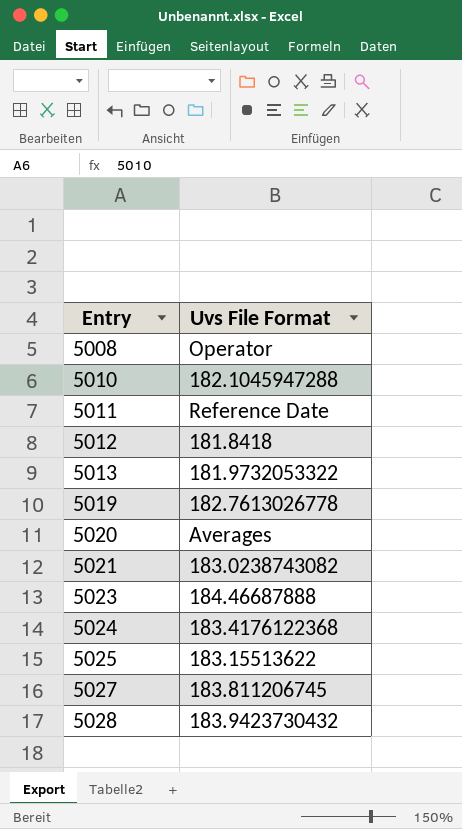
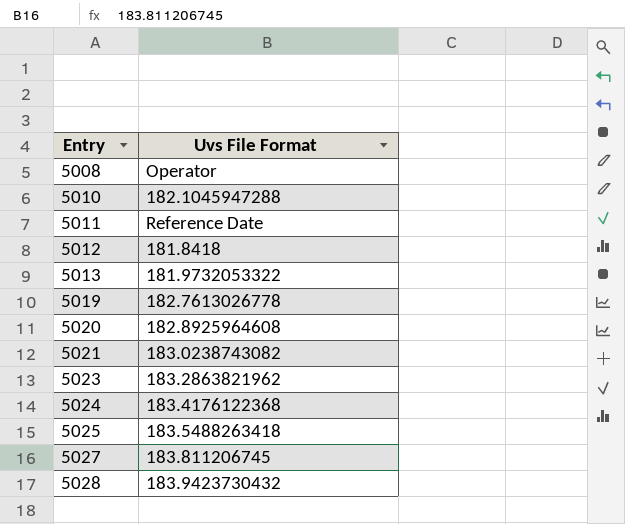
5020 | Uvs File Format: Averages -> 182.8925964608
5023 | Uvs File Format: 184.46687888 -> 183.2863821962
5025 | Uvs File Format: 183.15513622 -> 183.5488263418

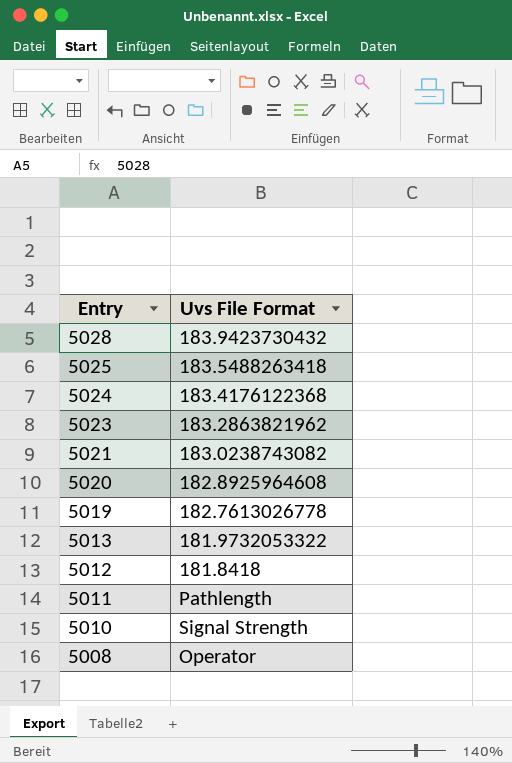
row order: Entry ascending -> Entry descending
row 5027: 183.811206745 -> none
5011 | Uvs File Format: Reference Date -> Pathlength
5010 | Uvs File Format: 182.1045947288 -> Signal Strength

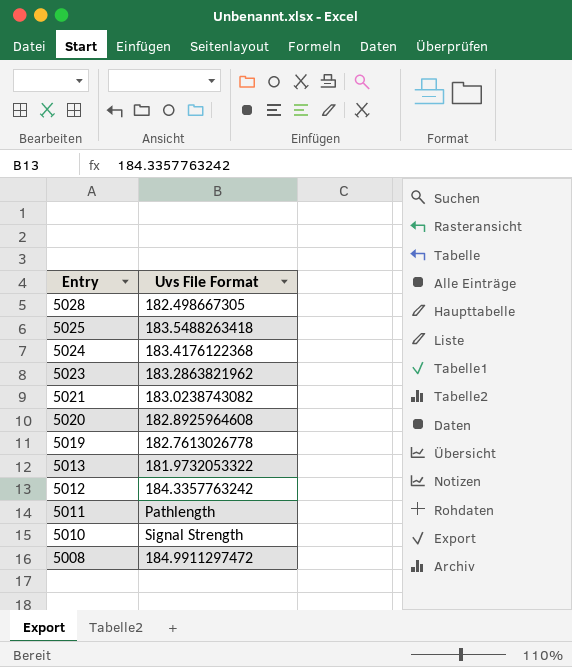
5028 | Uvs File Format: 183.9423730432 -> 182.498667305
5012 | Uvs File Format: 181.8418 -> 184.3357763242
5008 | Uvs File Format: Operator -> 184.9911297472

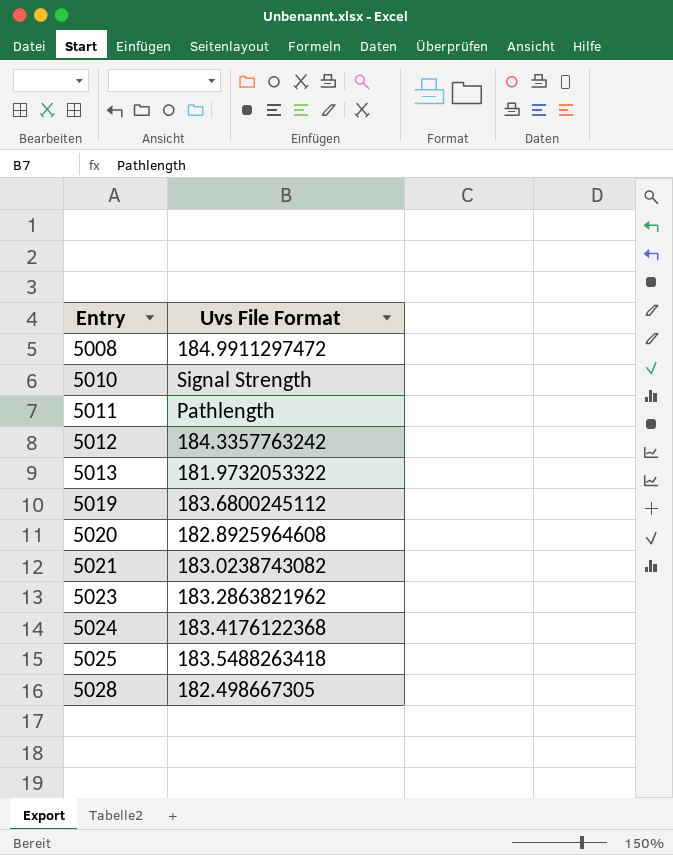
row order: Entry descending -> Entry ascending
5019 | Uvs File Format: 182.7613026778 -> 183.6800245112

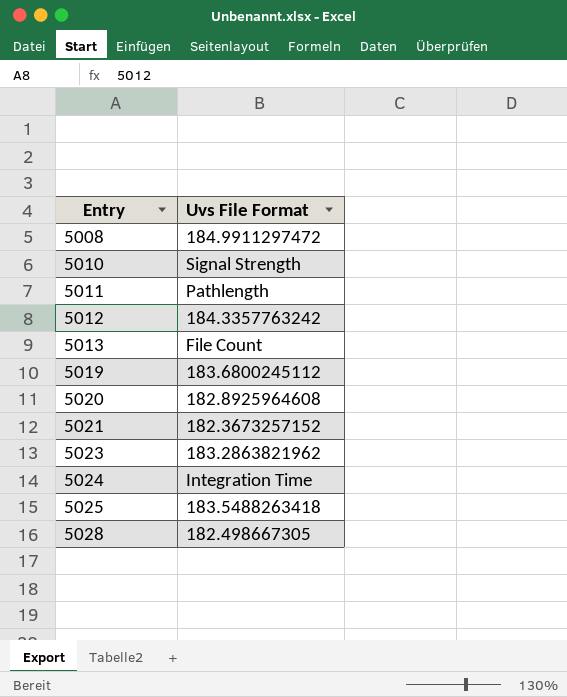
5013 | Uvs File Format: 181.9732053322 -> File Count
5021 | Uvs File Format: 183.0238743082 -> 182.3673257152
5024 | Uvs File Format: 183.4176122368 -> Integration Time

